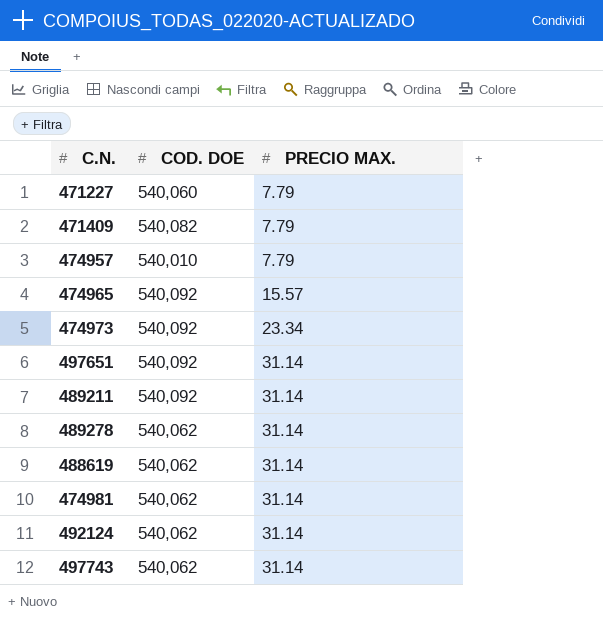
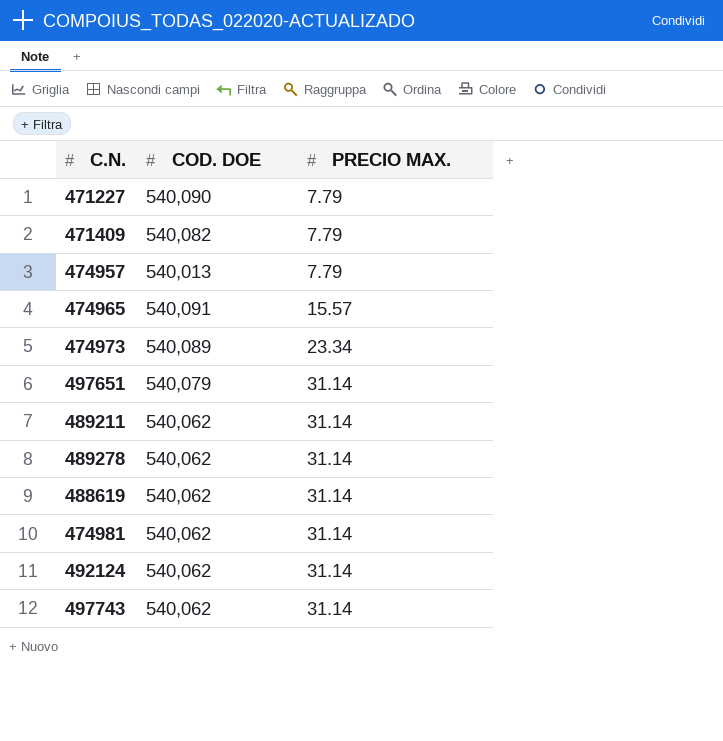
471227 | COD. DOE: 540,060 -> 540,090
474957 | COD. DOE: 540,010 -> 540,013
474965 | COD. DOE: 540,092 -> 540,091
474973 | COD. DOE: 540,092 -> 540,089
497651 | COD. DOE: 540,092 -> 540,079
489211 | COD. DOE: 540,092 -> 540,062

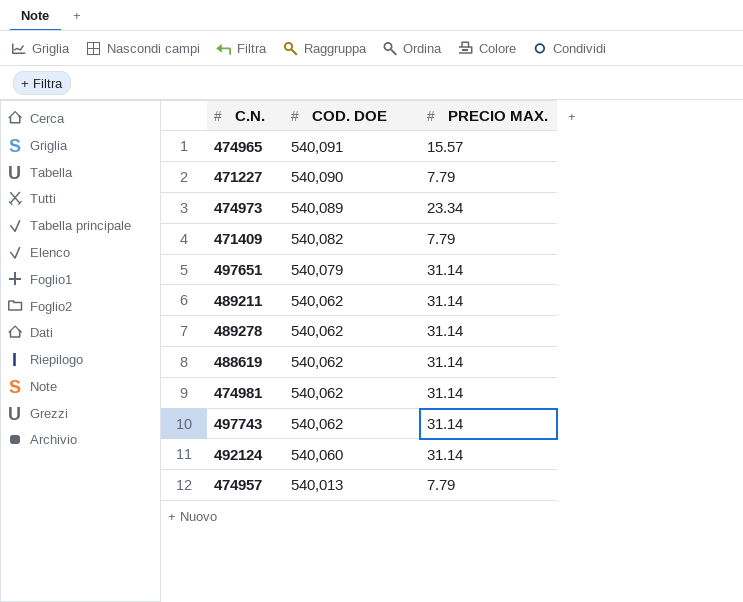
row order: PRECIO MAX. ascending -> COD. DOE descending
492124 | COD. DOE: 540,062 -> 540,060

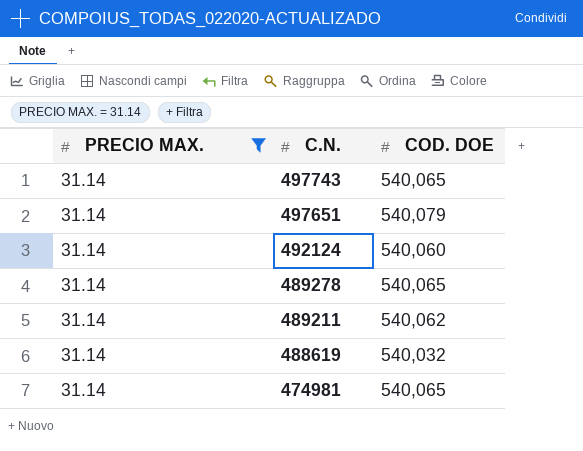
filter: none -> PRECIO MAX. = 31.14
row order: COD. DOE descending -> C.N. descending
column PRECIO MAX. | position: 3 -> 1
497743 | COD. DOE: 540,062 -> 540,065
489278 | COD. DOE: 540,062 -> 540,065
488619 | COD. DOE: 540,062 -> 540,032
474981 | COD. DOE: 540,062 -> 540,065

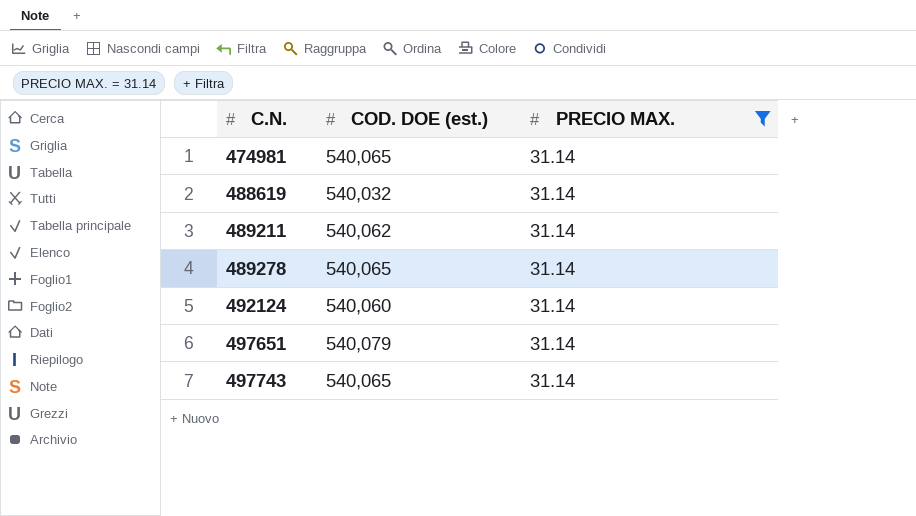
row order: C.N. descending -> C.N. ascending
column name: COD. DOE -> COD. DOE (est.)
column PRECIO MAX. | position: 1 -> 3

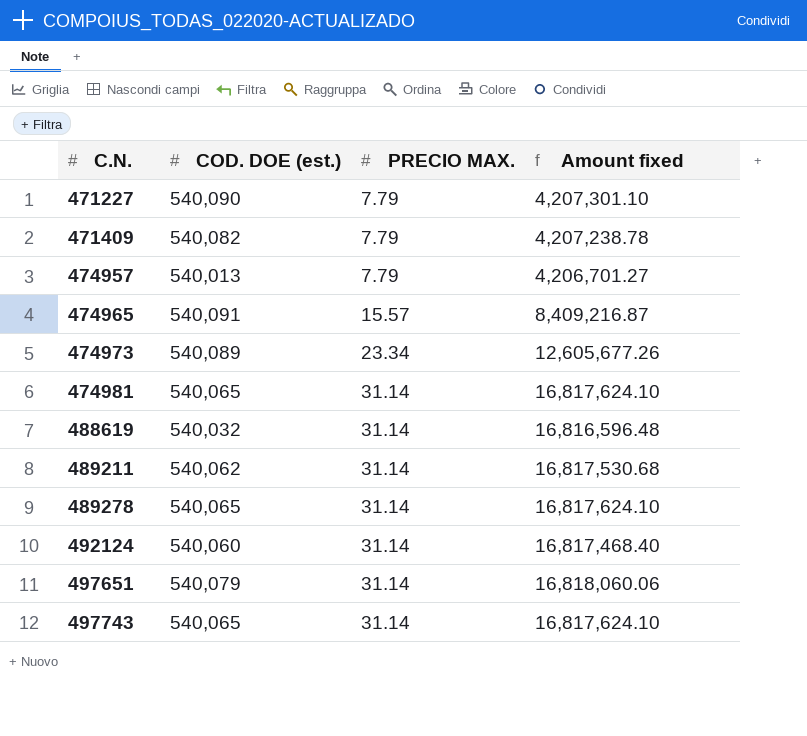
filter: PRECIO MAX. = 31.14 -> none
column Amount fixed | formula: none -> [COD. DOE (est.)] * [PRECIO MAX.]

